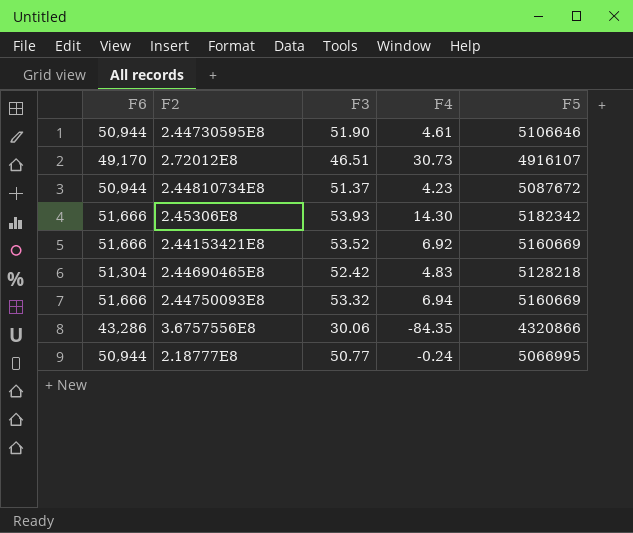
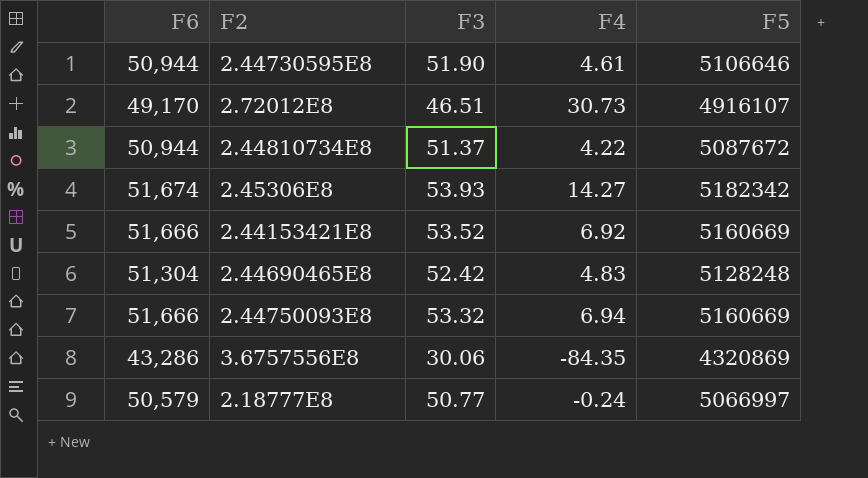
2.44810734E8 | F4: 4.23 -> 4.22
2.45306E8 | F6: 51,666 -> 51,674
2.45306E8 | F4: 14.30 -> 14.27
2.44690465E8 | F5: 5128218 -> 5128248
3.6757556E8 | F5: 4320866 -> 4320869
2.18777E8 | F6: 50,944 -> 50,579
2.18777E8 | F5: 5066995 -> 5066997

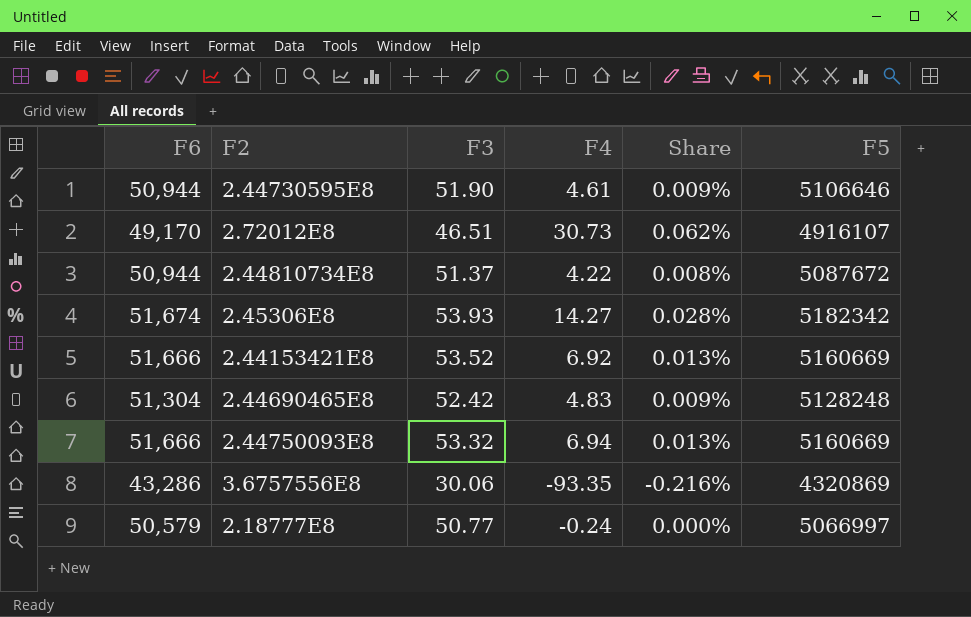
column Share | formula: none -> [F4] / [F6]
3.6757556E8 | F4: -84.35 -> -93.35

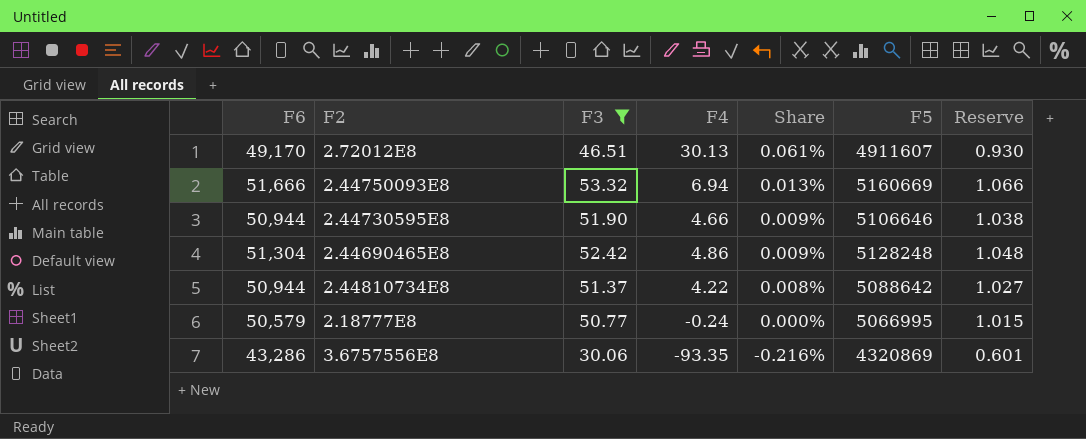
filter: none -> F3 <= 53.32
row order: none -> Share descending
column Reserve | formula: none -> [F3] * 0.02
2.72012E8 | F4: 30.73 -> 30.13
2.72012E8 | Share: 0.062% -> 0.061%
2.72012E8 | F5: 4916107 -> 4911607
2.44730595E8 | F4: 4.61 -> 4.66
2.44690465E8 | F4: 4.83 -> 4.86
2.44810734E8 | F5: 5087672 -> 5088642
2.18777E8 | F5: 5066997 -> 5066995

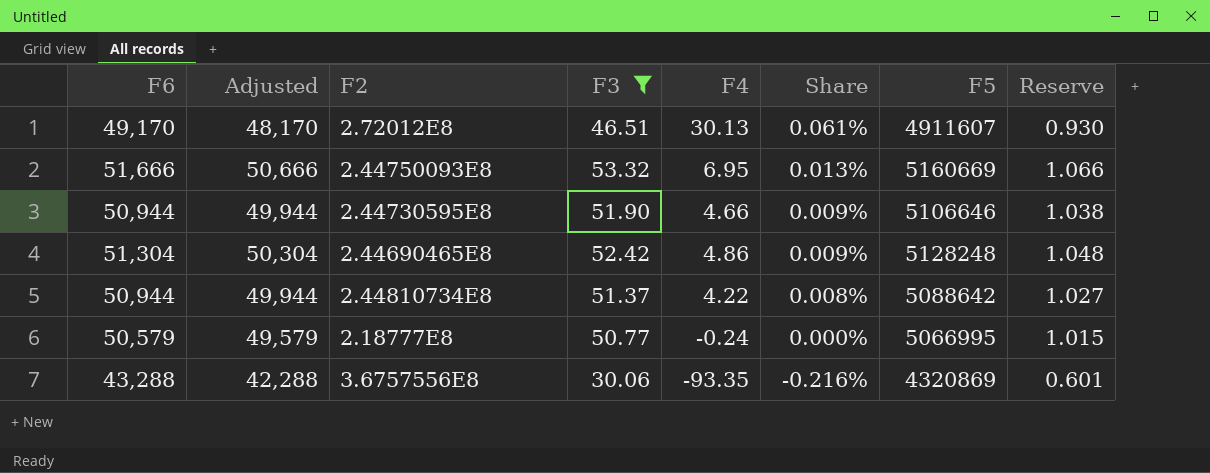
column Adjusted | formula: none -> [F6] - 1000
2.44750093E8 | F4: 6.94 -> 6.95
3.6757556E8 | F6: 43,286 -> 43,288

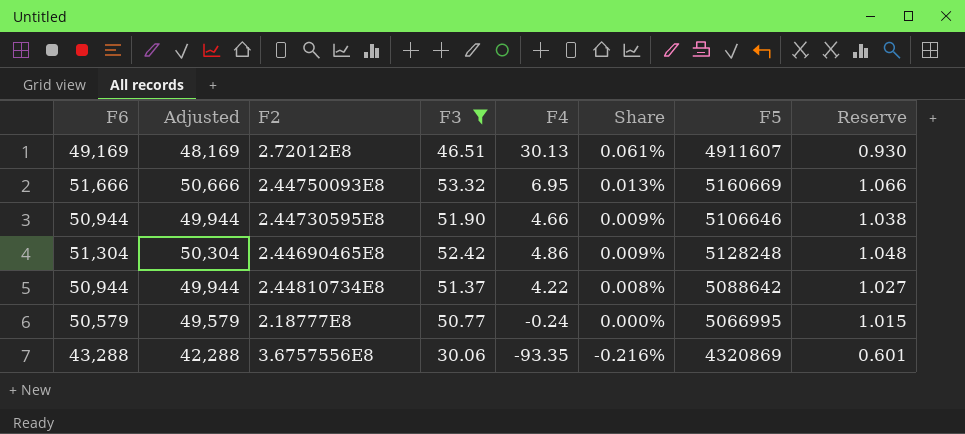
2.72012E8 | F6: 49,170 -> 49,169
2.72012E8 | Adjusted: 48,170 -> 48,169

